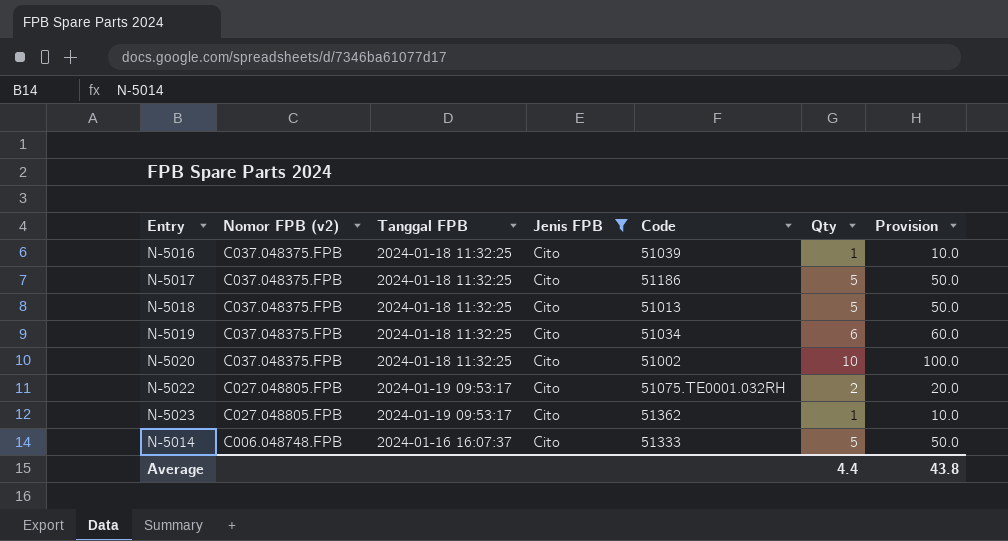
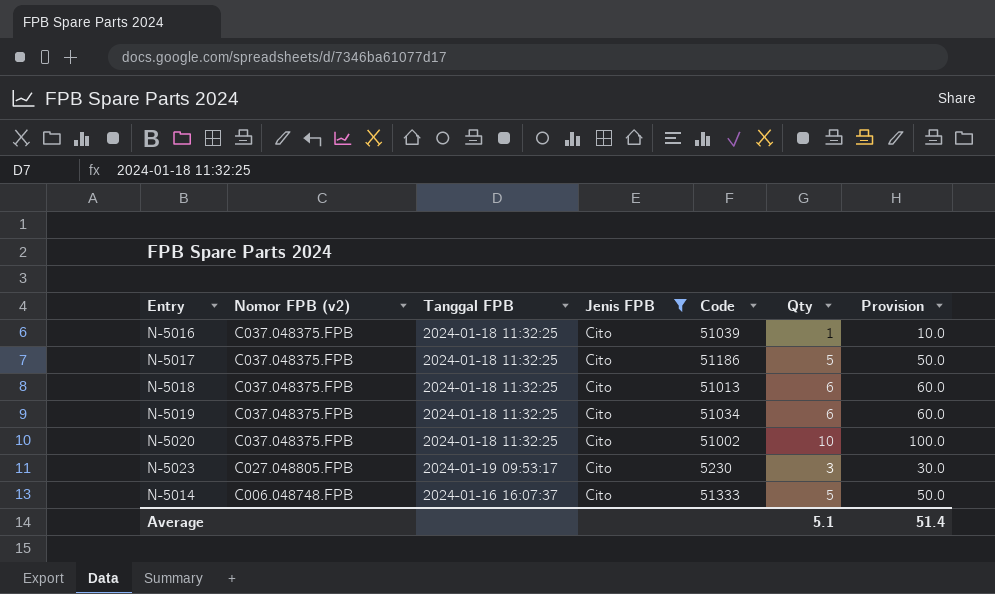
row N-5022: C027.048805.FPB | 2024-01-19 09:53:17 | Cito | 51075.TE0001.032RH | 2 | 20.0 -> none
N-5018 | Qty: 5 -> 6
N-5018 | Provision: 50.0 -> 60.0
N-5023 | Code: 51362 -> 5230
N-5023 | Qty: 1 -> 3
N-5023 | Provision: 10.0 -> 30.0
Average | Qty: 4.4 -> 5.1
Average | Provision: 43.8 -> 51.4

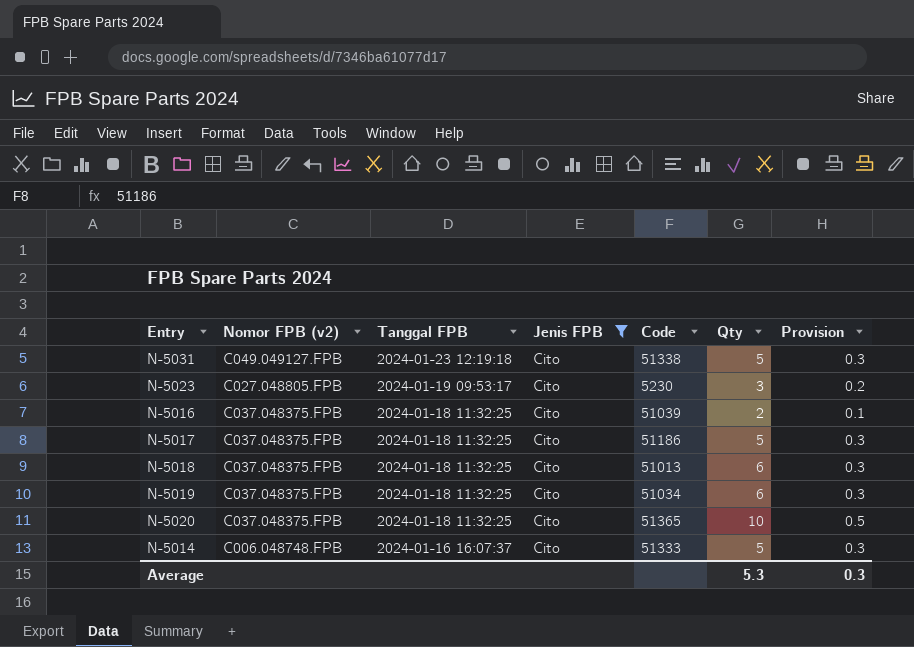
row order: Nomor FPB (v2) descending -> Tanggal FPB descending
column Provision | formula: [Qty] * 10 -> [Qty] * 0.05
row N-5031: none -> C049.049127.FPB | 2024-01-23 12:19:18 | Cito | 51338 | 5 | 0.3
N-5016 | Qty: 1 -> 2
N-5020 | Code: 51002 -> 51365
Average | Qty: 5.1 -> 5.3
Average | Provision: 51.4 -> 0.3

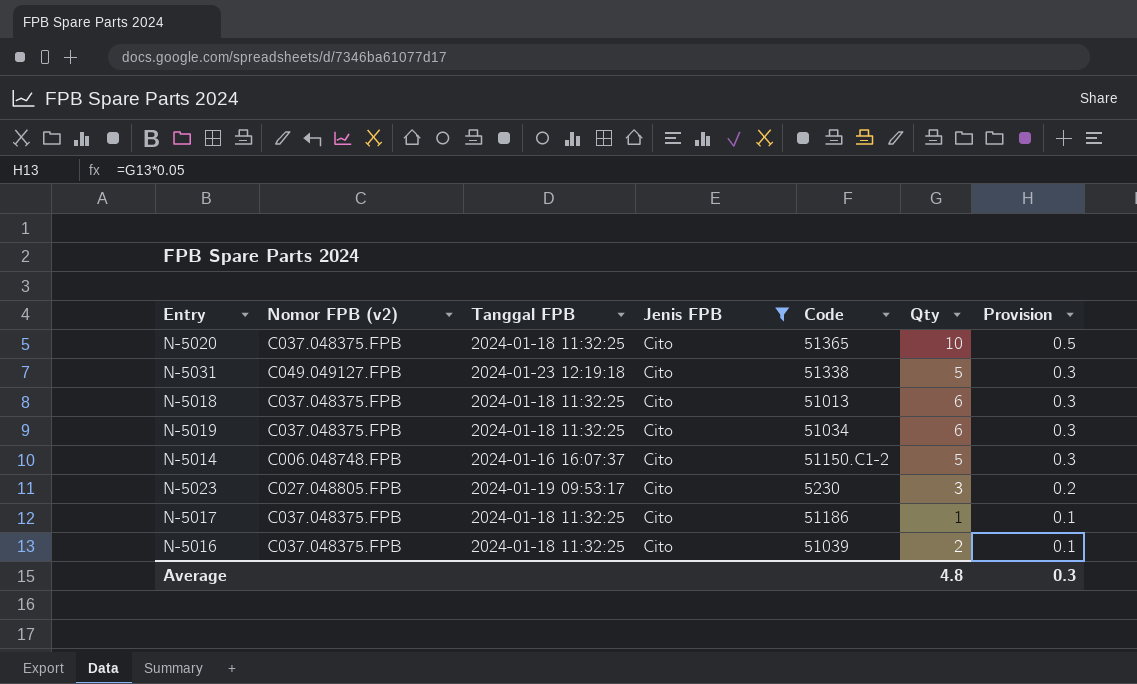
row order: Tanggal FPB descending -> Provision descending
N-5014 | Code: 51333 -> 51150.C1-2
N-5017 | Qty: 5 -> 1
N-5017 | Provision: 0.3 -> 0.1
Average | Qty: 5.3 -> 4.8

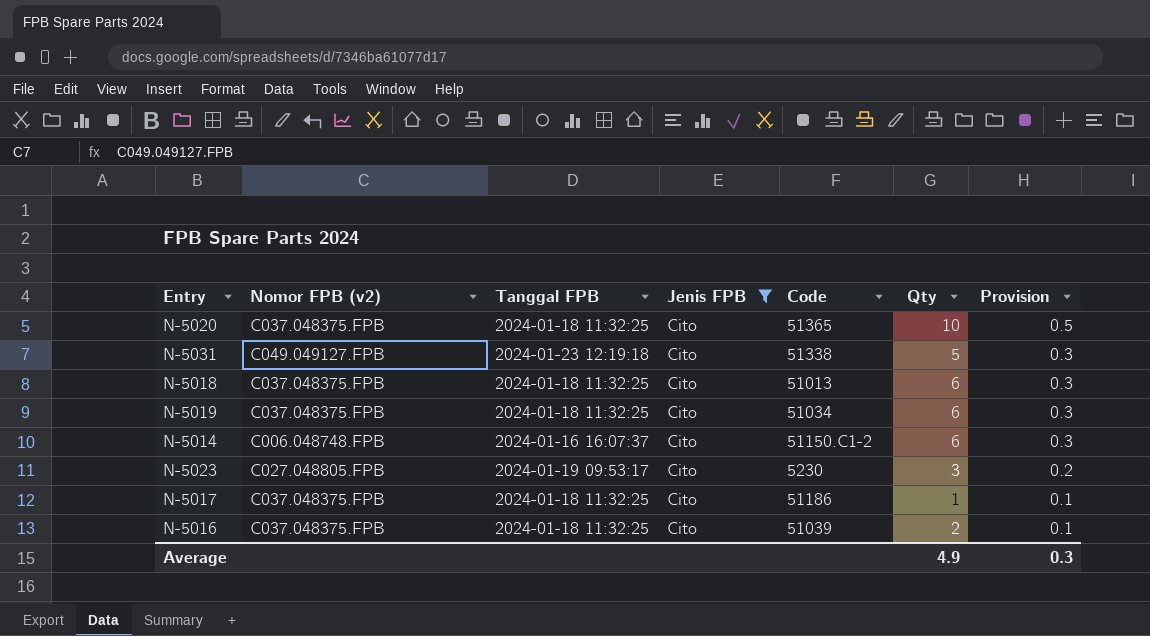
N-5014 | Qty: 5 -> 6
Average | Qty: 4.8 -> 4.9

